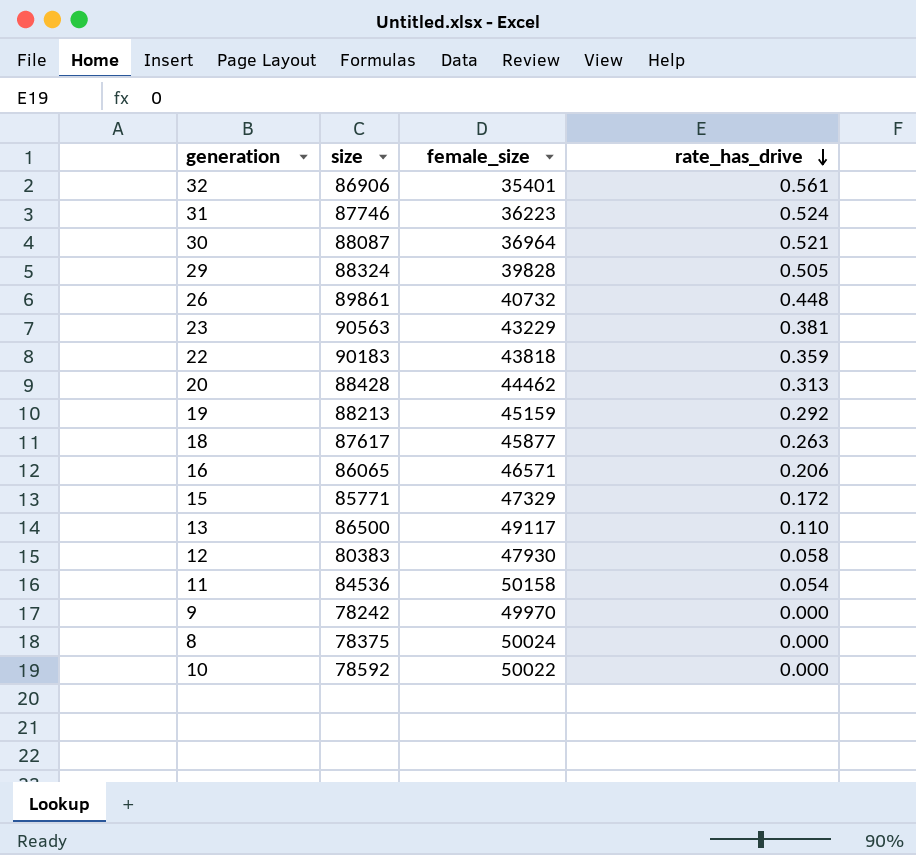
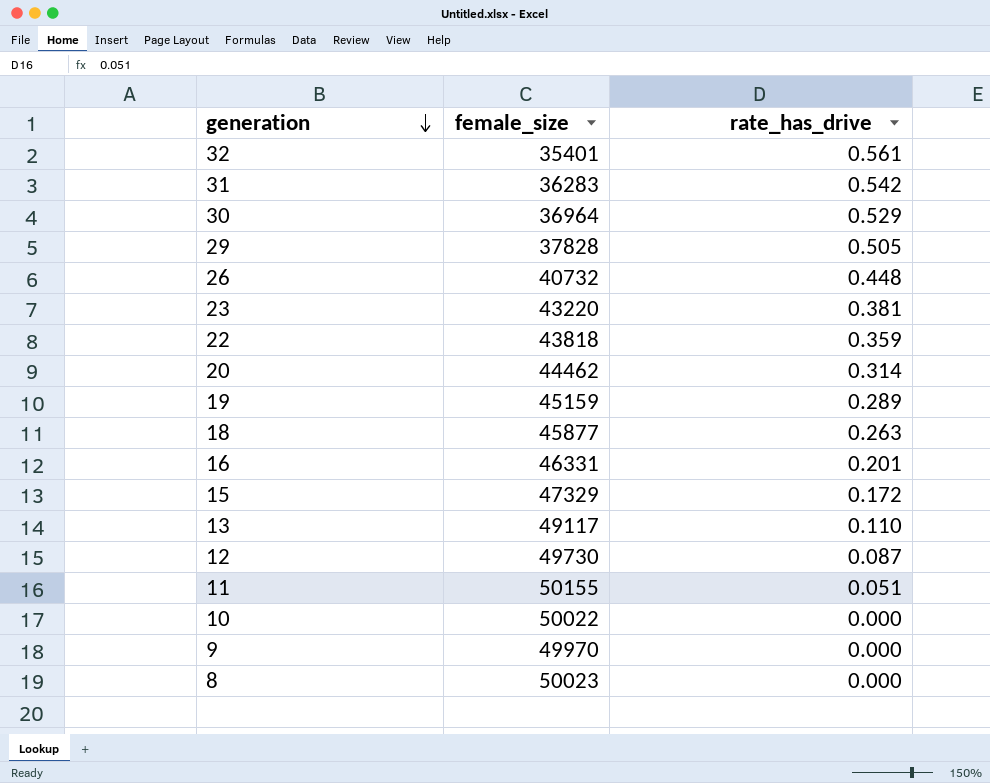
row order: rate_has_drive descending -> generation descending
column size | position: 2 -> none
31 | female_size: 36223 -> 36283
31 | rate_has_drive: 0.524 -> 0.542
30 | rate_has_drive: 0.521 -> 0.529
29 | female_size: 39828 -> 37828
23 | female_size: 43229 -> 43220
20 | rate_has_drive: 0.313 -> 0.314
19 | rate_has_drive: 0.292 -> 0.289
16 | female_size: 46571 -> 46331
16 | rate_has_drive: 0.206 -> 0.201
12 | female_size: 47930 -> 49730
12 | rate_has_drive: 0.058 -> 0.087
11 | female_size: 50158 -> 50155
11 | rate_has_drive: 0.054 -> 0.051
8 | female_size: 50024 -> 50023

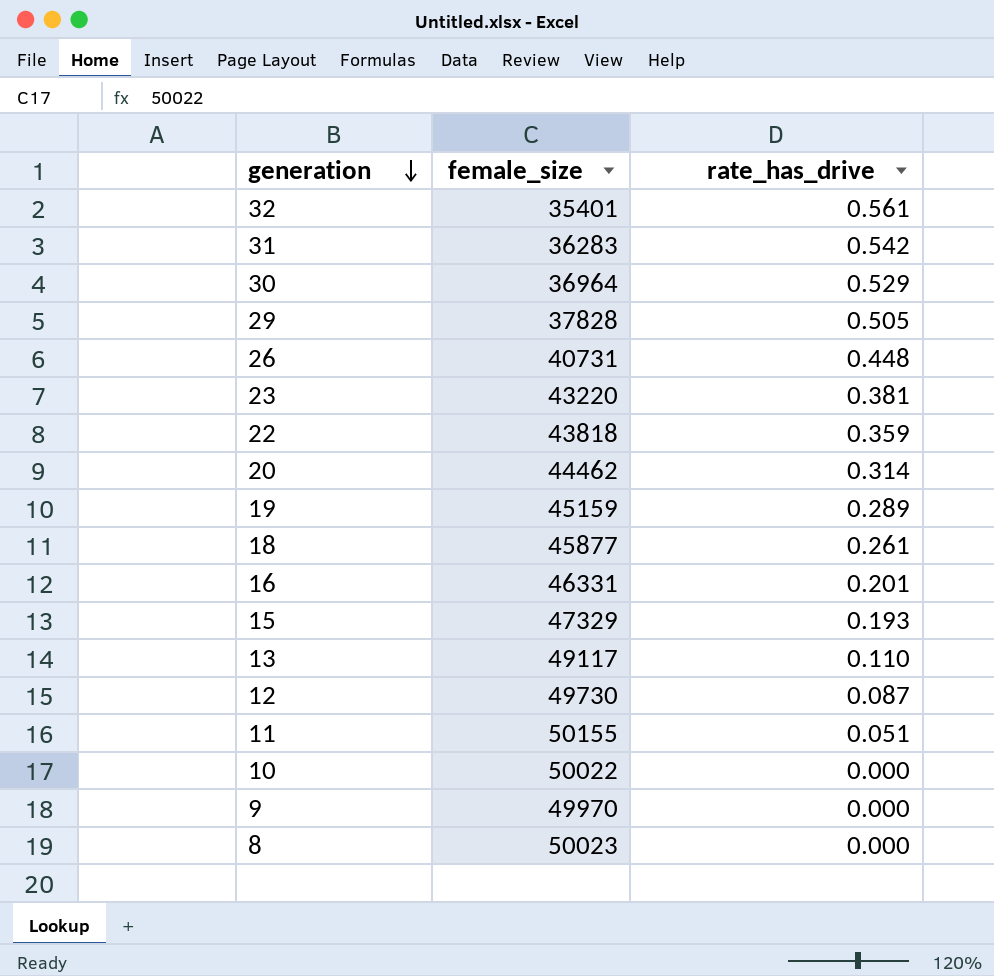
26 | female_size: 40732 -> 40731
18 | rate_has_drive: 0.263 -> 0.261
15 | rate_has_drive: 0.172 -> 0.193

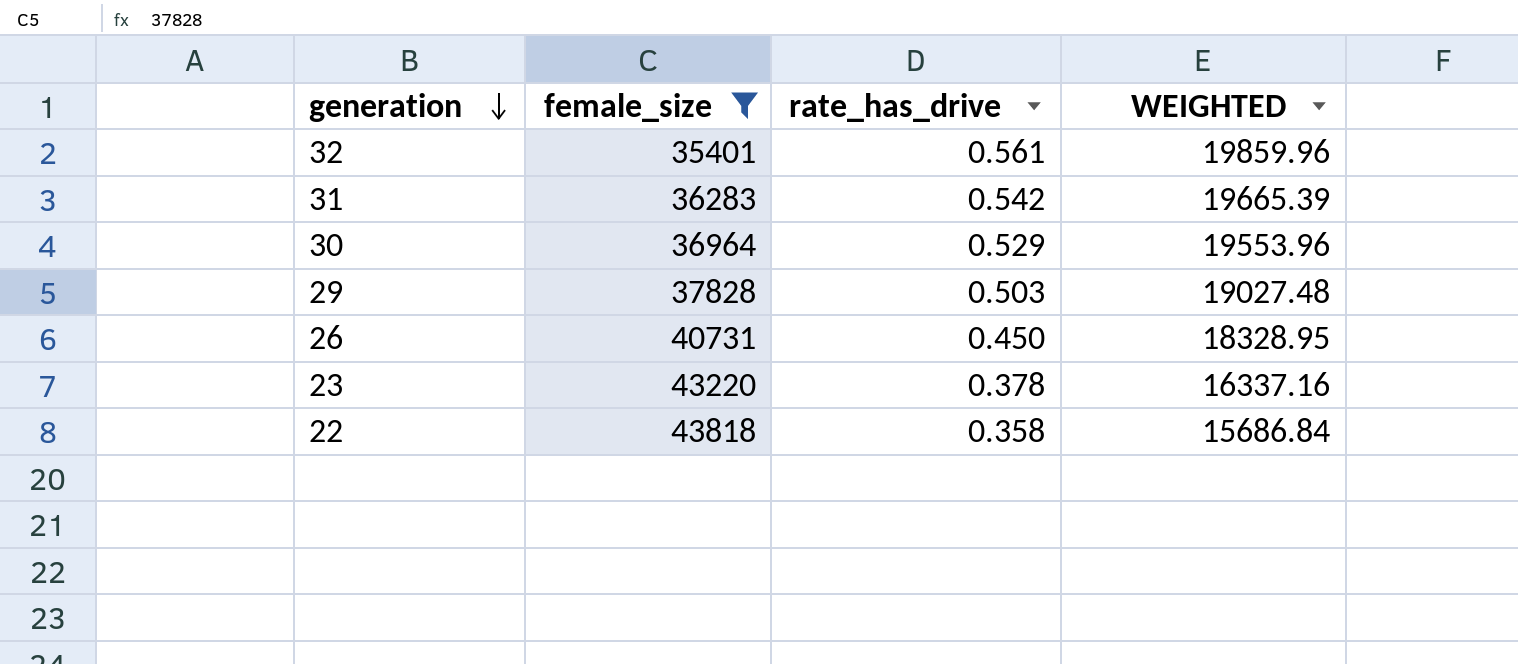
filter: none -> female_size <= 43818
column WEIGHTED | formula: none -> [female_size] * [rate_has_drive]
29 | rate_has_drive: 0.505 -> 0.503
26 | rate_has_drive: 0.448 -> 0.450
23 | rate_has_drive: 0.381 -> 0.378
22 | rate_has_drive: 0.359 -> 0.358

